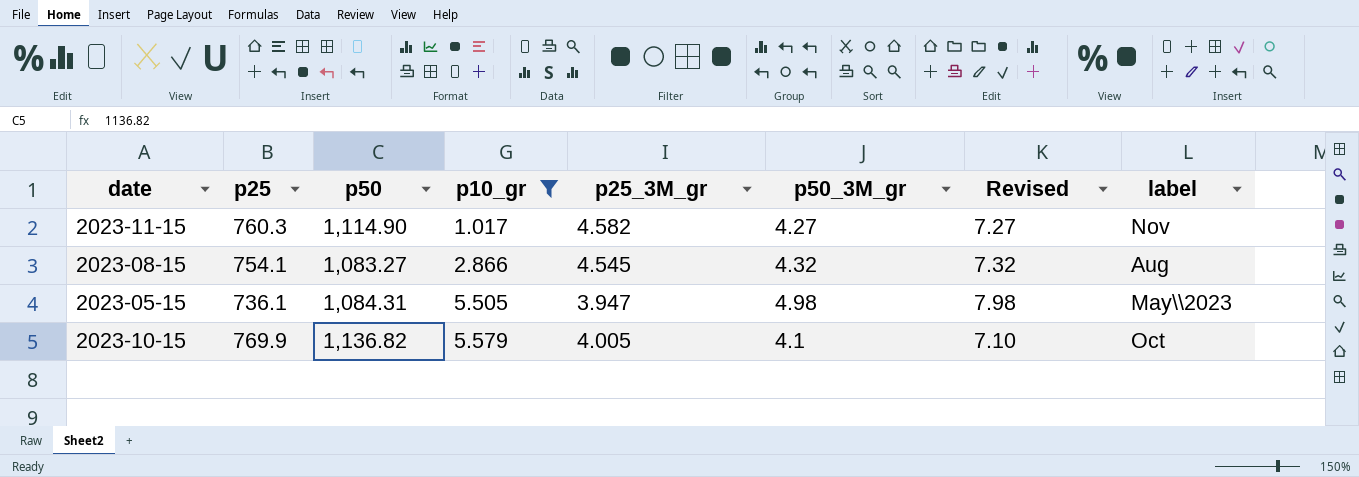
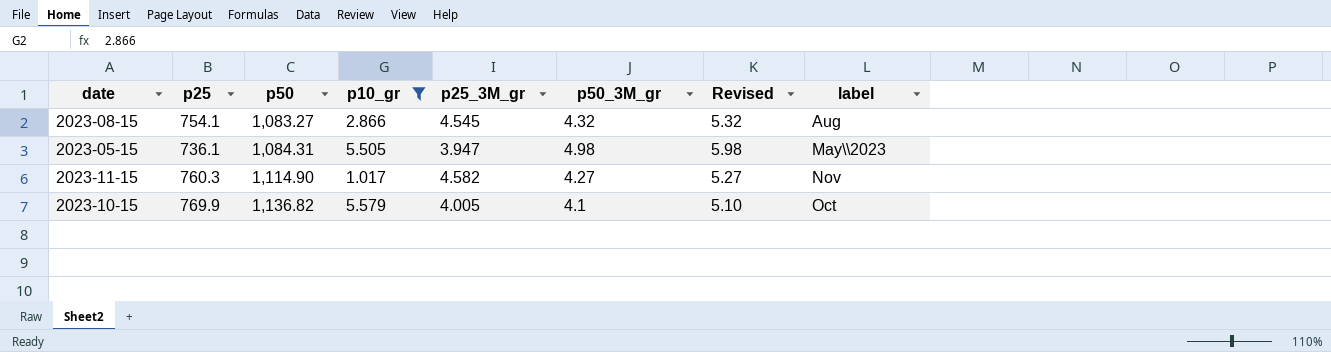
row order: p10_gr ascending -> p50 ascending
column Revised | formula: [p50_3M_gr] + 3 -> [p50_3M_gr] + 1

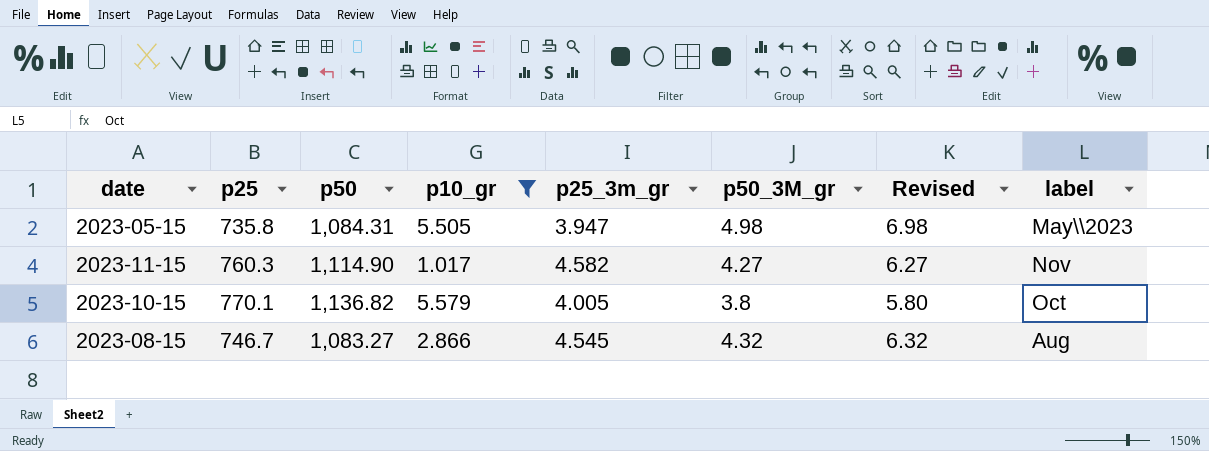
row order: p50 ascending -> label descending
column name: p25_3M_gr -> p25_3m_gr
column Revised | formula: [p50_3M_gr] + 1 -> [p50_3M_gr] + 2
2023-05-15 | p25: 736.1 -> 735.8
2023-10-15 | p25: 769.9 -> 770.1
2023-10-15 | p50_3M_gr: 4.1 -> 3.8
2023-08-15 | p25: 754.1 -> 746.7

